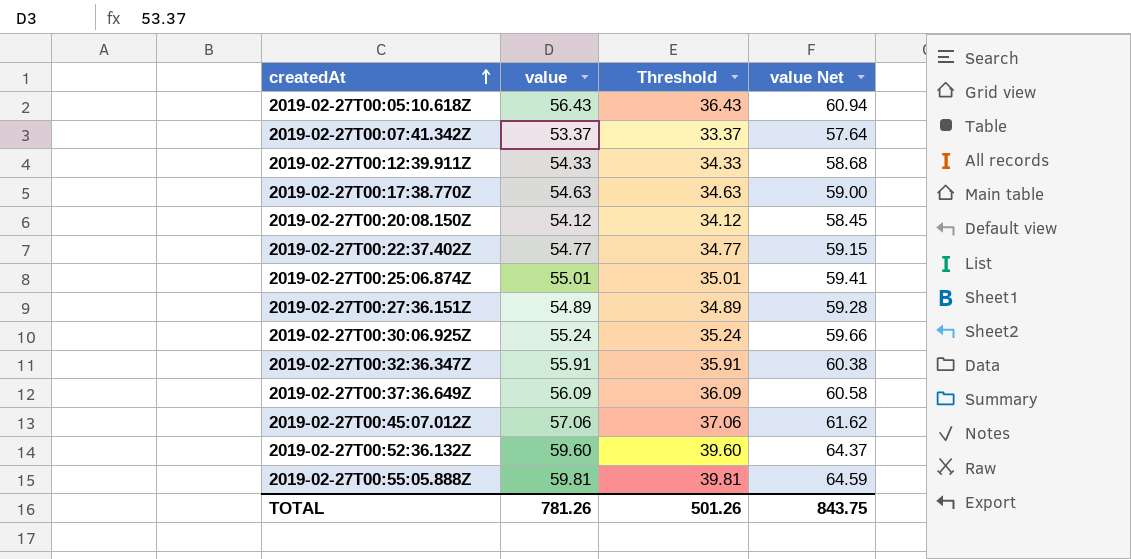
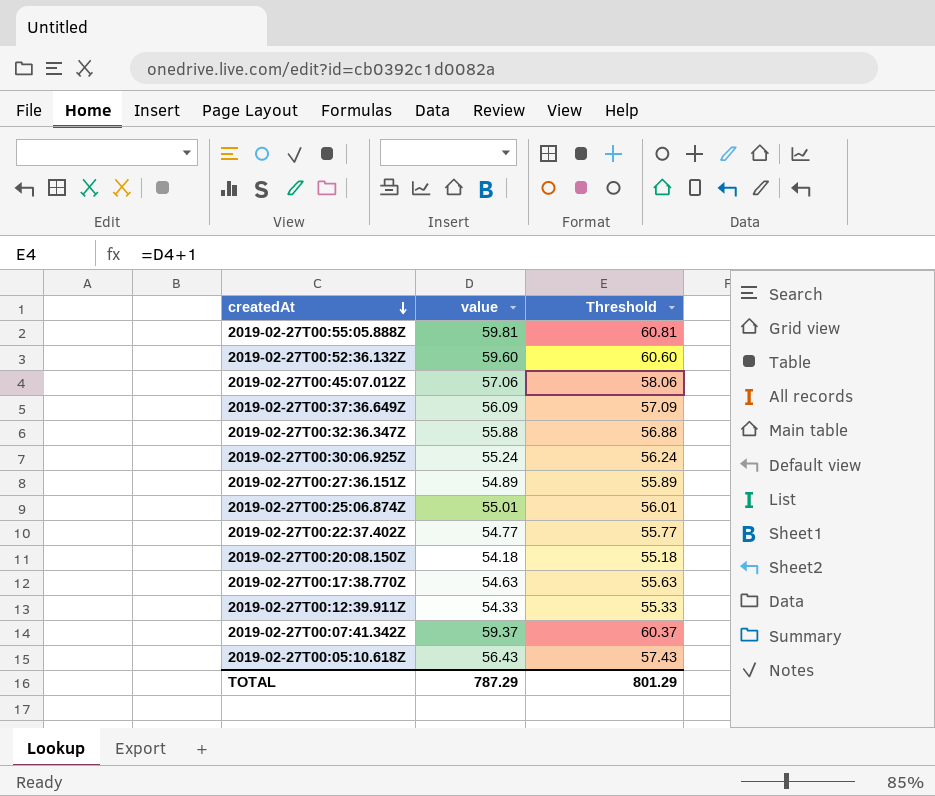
row order: createdAt ascending -> createdAt descending
column value Net | formula: [value] * 1.08 -> none
column Threshold | formula: [value] - 20 -> [value] + 1
2019-02-27T00:32:36.347Z | value: 55.91 -> 55.88
2019-02-27T00:20:08.150Z | value: 54.12 -> 54.18
2019-02-27T00:07:41.342Z | value: 53.37 -> 59.37
TOTAL | value: 781.26 -> 787.29
TOTAL | Threshold: 501.26 -> 801.29

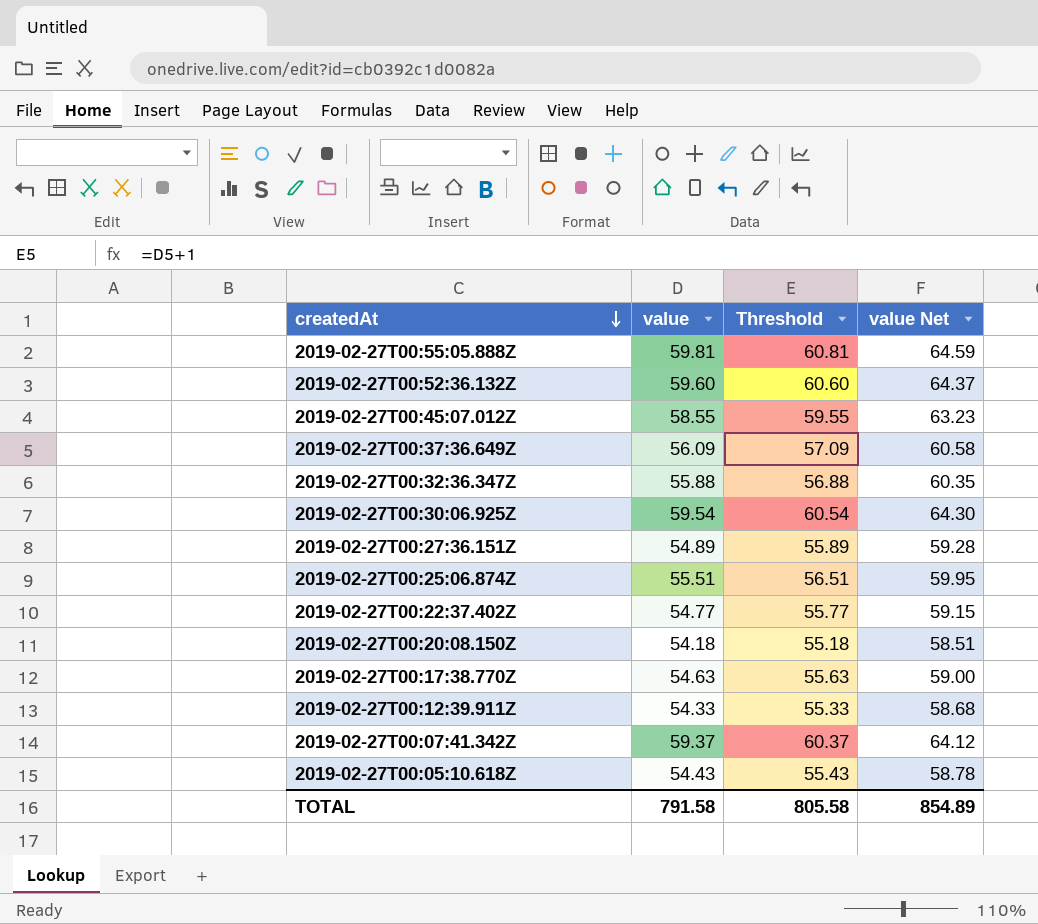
column value Net | formula: none -> [value] * 1.08
2019-02-27T00:45:07.012Z | value: 57.06 -> 58.55
2019-02-27T00:45:07.012Z | Threshold: 58.06 -> 59.55
2019-02-27T00:30:06.925Z | value: 55.24 -> 59.54
2019-02-27T00:30:06.925Z | Threshold: 56.24 -> 60.54
2019-02-27T00:25:06.874Z | value: 55.01 -> 55.51
2019-02-27T00:25:06.874Z | Threshold: 56.01 -> 56.51
2019-02-27T00:05:10.618Z | value: 56.43 -> 54.43
2019-02-27T00:05:10.618Z | Threshold: 57.43 -> 55.43
TOTAL | value: 787.29 -> 791.58
TOTAL | Threshold: 801.29 -> 805.58

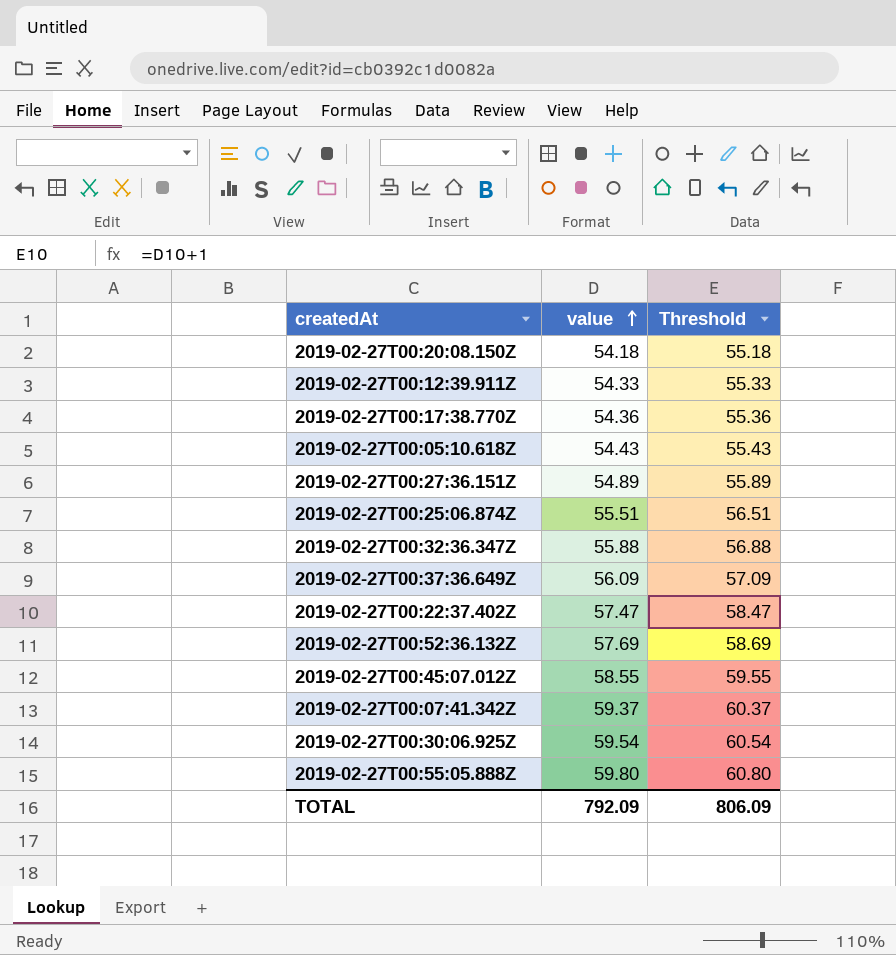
row order: createdAt descending -> value ascending
column value Net | formula: [value] * 1.08 -> none
2019-02-27T00:17:38.770Z | value: 54.63 -> 54.36
2019-02-27T00:17:38.770Z | Threshold: 55.63 -> 55.36
2019-02-27T00:22:37.402Z | value: 54.77 -> 57.47
2019-02-27T00:22:37.402Z | Threshold: 55.77 -> 58.47
2019-02-27T00:52:36.132Z | value: 59.60 -> 57.69
2019-02-27T00:52:36.132Z | Threshold: 60.60 -> 58.69
2019-02-27T00:55:05.888Z | value: 59.81 -> 59.80
2019-02-27T00:55:05.888Z | Threshold: 60.81 -> 60.80
TOTAL | value: 791.58 -> 792.09
TOTAL | Threshold: 805.58 -> 806.09

